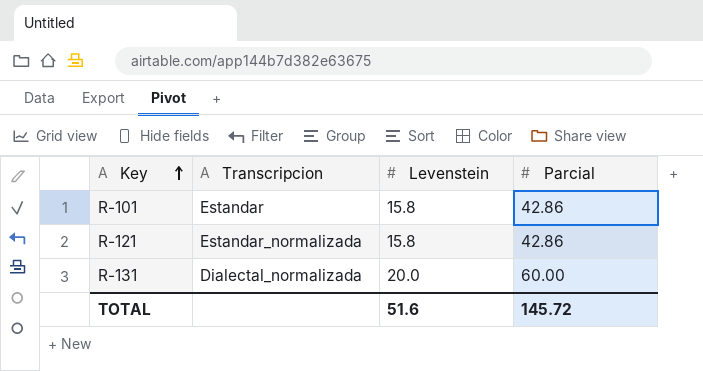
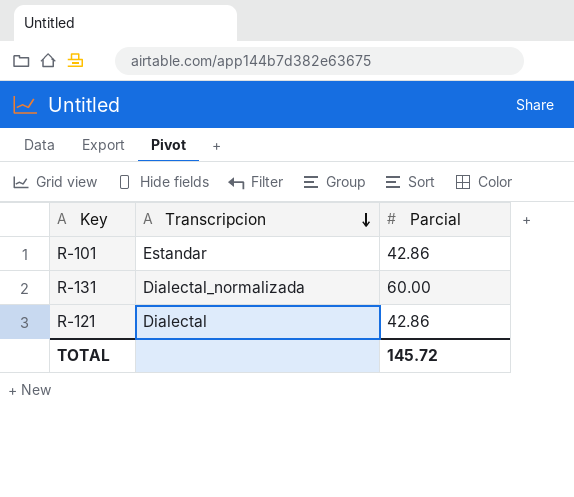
row order: Key ascending -> Transcripcion descending
column Levenstein | position: 3 -> none
R-121 | Transcripcion: Estandar_normalizada -> Dialectal

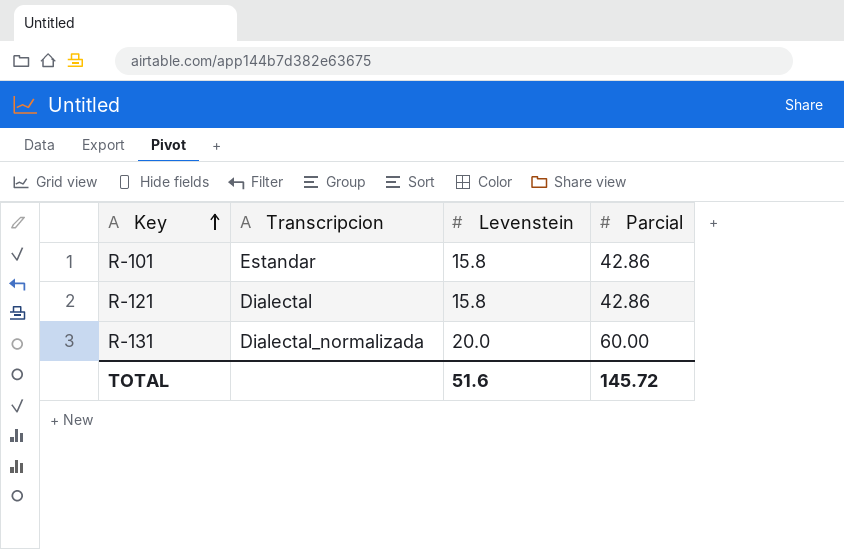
row order: Transcripcion descending -> Key ascending
column Levenstein | position: none -> 3

